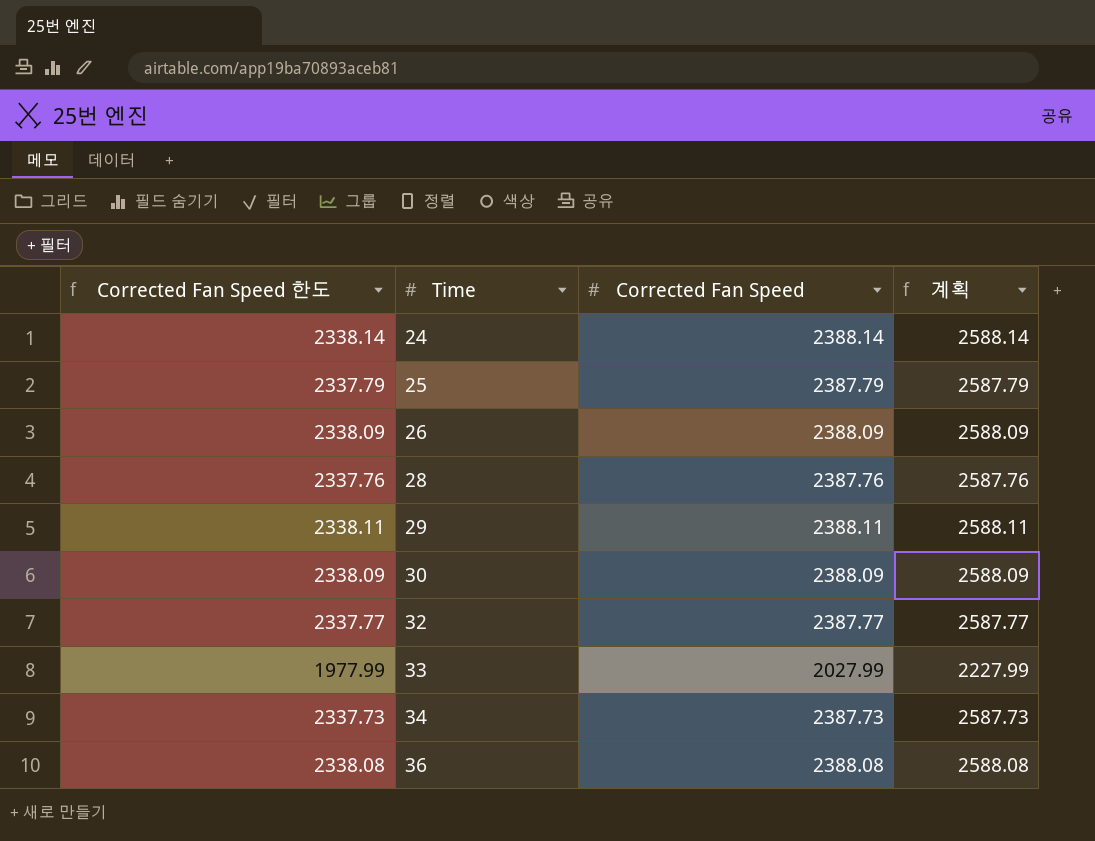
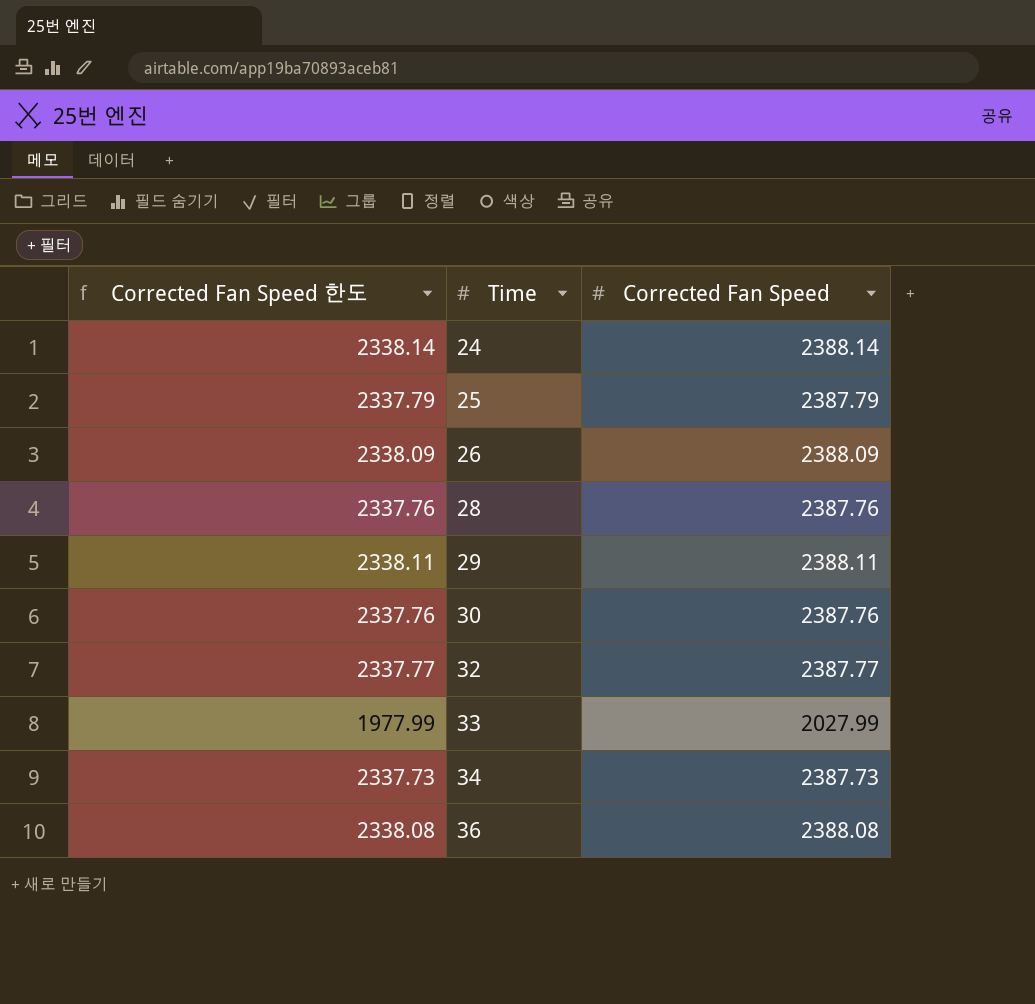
column 계획 | formula: [Corrected Fan Speed] + 200 -> none
30 | Corrected Fan Speed 한도: 2338.09 -> 2337.76
30 | Corrected Fan Speed: 2388.09 -> 2387.76

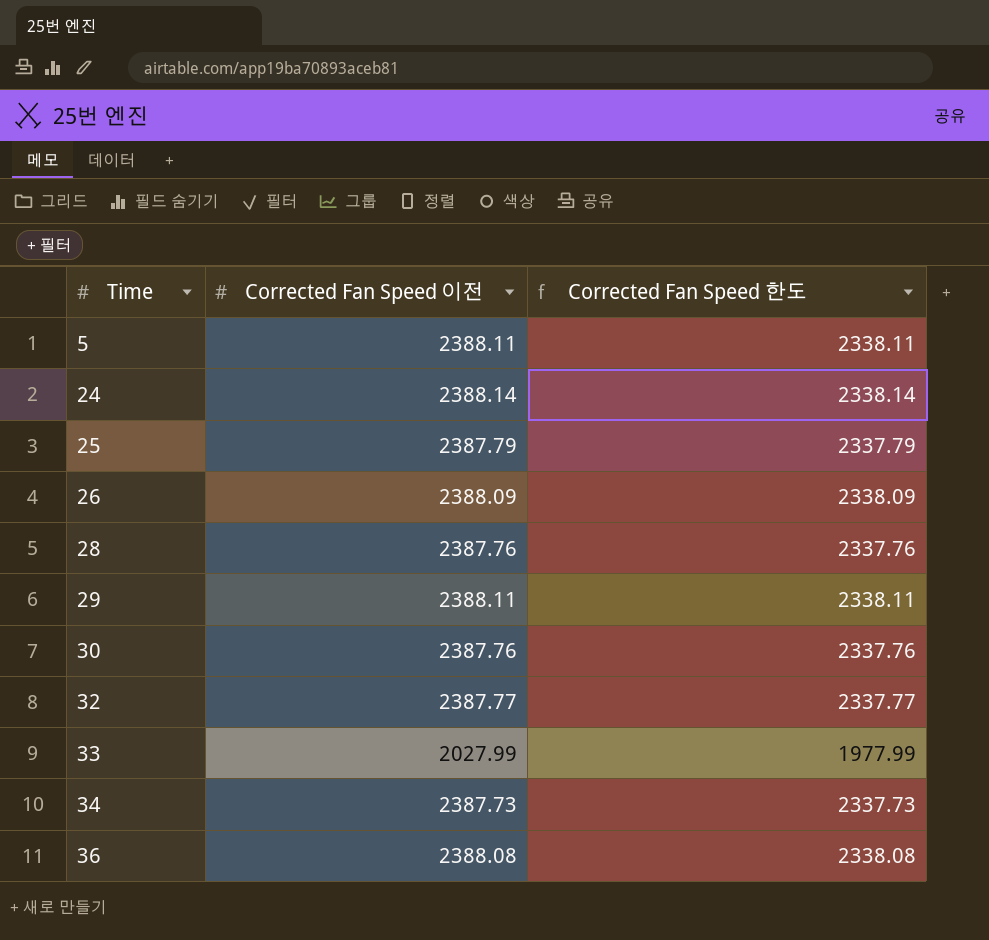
column name: Corrected Fan Speed -> Corrected Fan Speed 이전
column Corrected Fan Speed 한도 | position: 1 -> 3
row 5: none -> 2388.11 | 2338.11

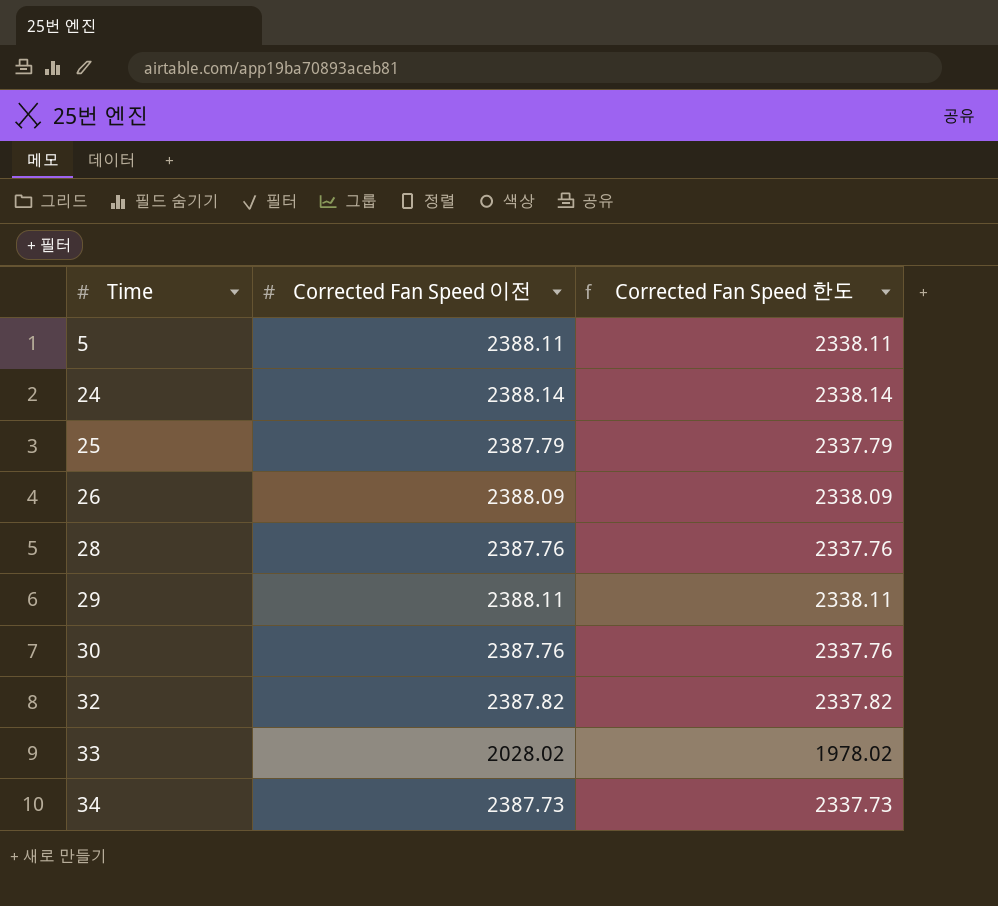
row 36: 2388.08 | 2338.08 -> none
32 | Corrected Fan Speed 이전: 2387.77 -> 2387.82
32 | Corrected Fan Speed 한도: 2337.77 -> 2337.82
33 | Corrected Fan Speed 이전: 2027.99 -> 2028.02
33 | Corrected Fan Speed 한도: 1977.99 -> 1978.02

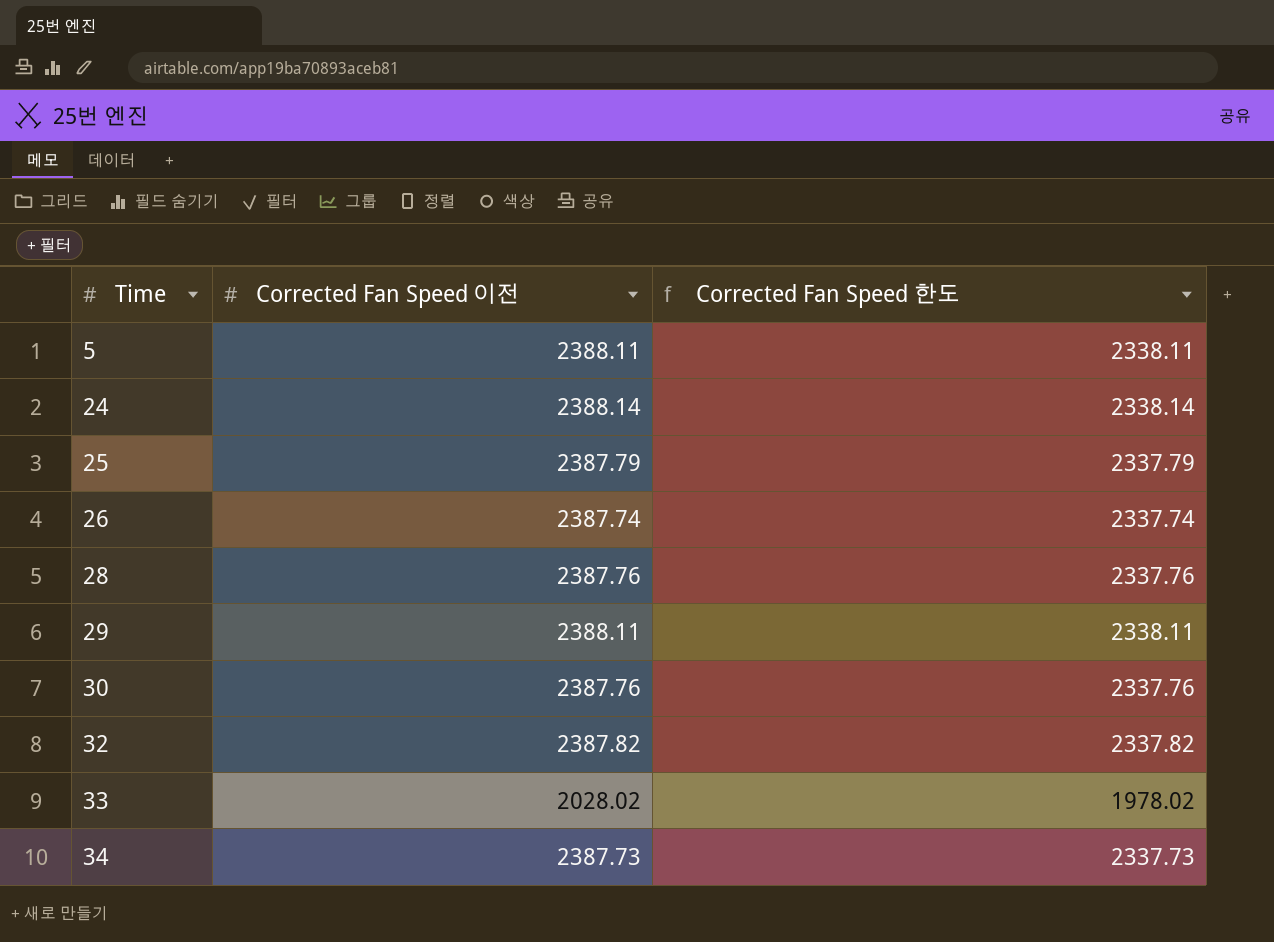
26 | Corrected Fan Speed 이전: 2388.09 -> 2387.74
26 | Corrected Fan Speed 한도: 2338.09 -> 2337.74

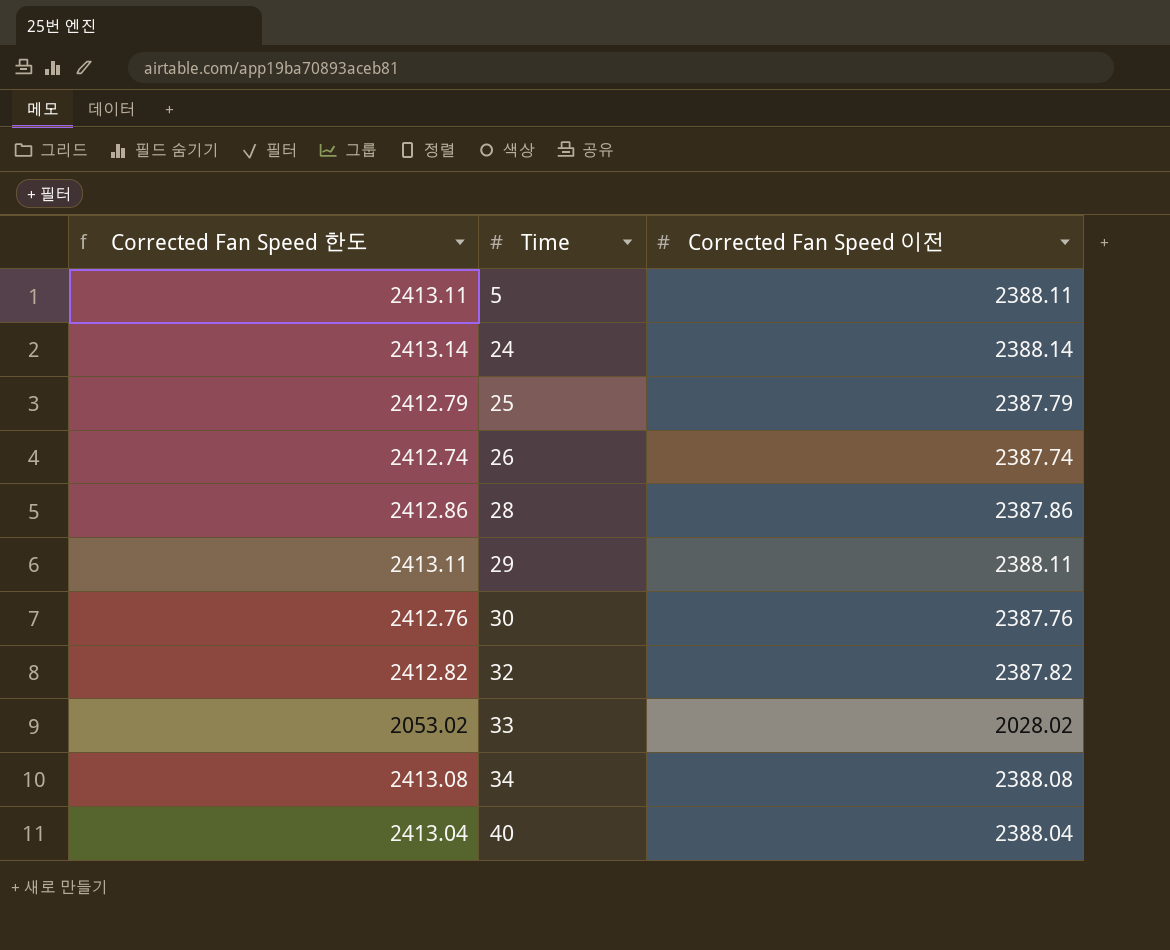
column Corrected Fan Speed 한도 | formula: [Corrected Fan Speed 이전] - 50 -> [Corrected Fan Speed 이전] + 25
column Corrected Fan Speed 한도 | position: 3 -> 1
28 | Corrected Fan Speed 이전: 2387.76 -> 2387.86
34 | Corrected Fan Speed 이전: 2387.73 -> 2388.08
row 40: none -> 2413.04 | 2388.04

